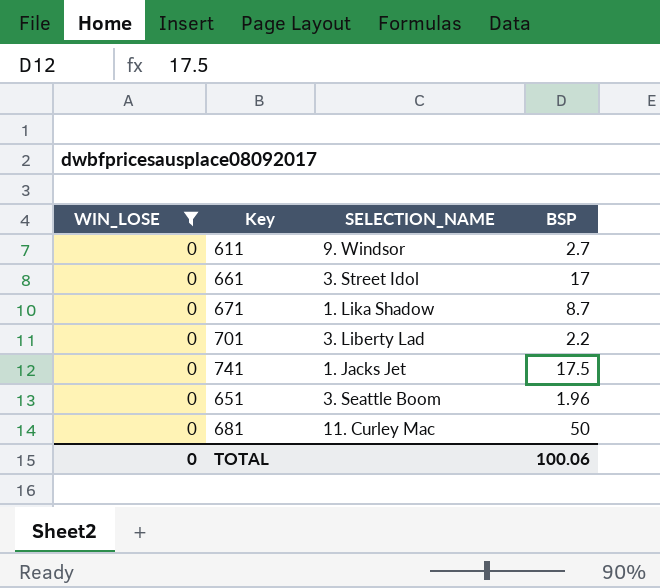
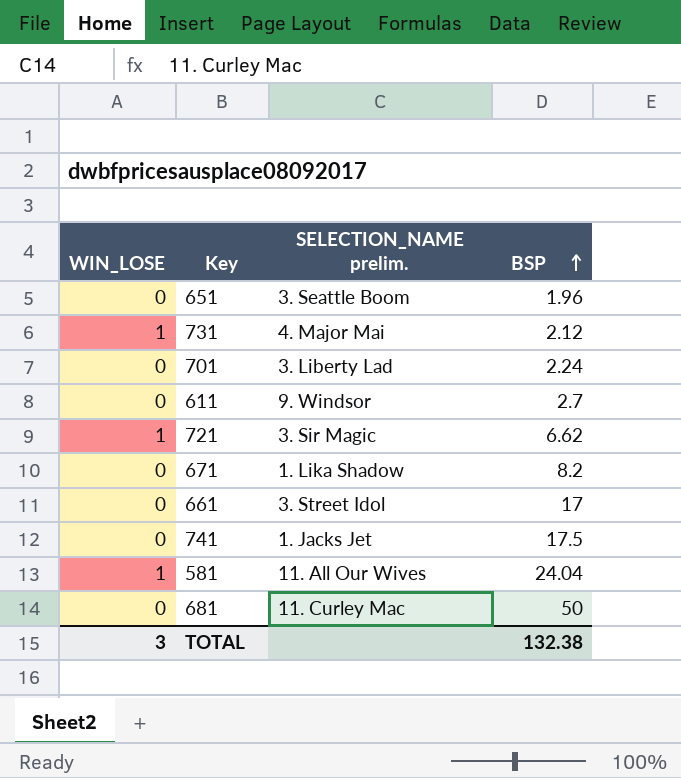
filter: WIN_LOSE = 0 -> none
row order: none -> BSP ascending
column name: SELECTION_NAME -> SELECTION_NAME prelim.
701 | BSP: 2.2 -> 2.24
671 | BSP: 8.7 -> 8.2
TOTAL | WIN_LOSE: 0 -> 3
TOTAL | BSP: 100.06 -> 132.38

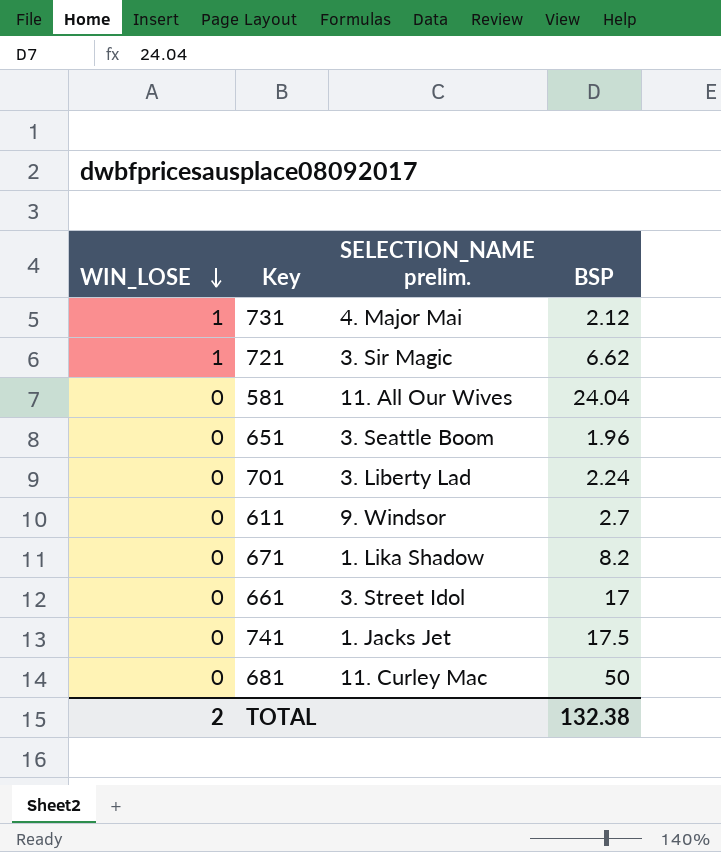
row order: BSP ascending -> WIN_LOSE descending
581 | WIN_LOSE: 1 -> 0
TOTAL | WIN_LOSE: 3 -> 2

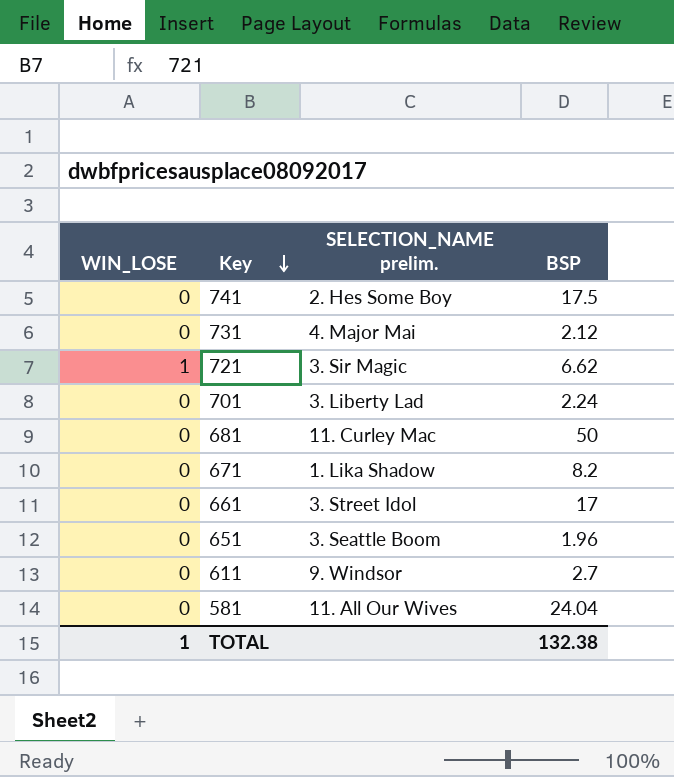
row order: WIN_LOSE descending -> Key descending
741 | SELECTION_NAME prelim.: 1. Jacks Jet -> 2. Hes Some Boy
731 | WIN_LOSE: 1 -> 0
TOTAL | WIN_LOSE: 2 -> 1

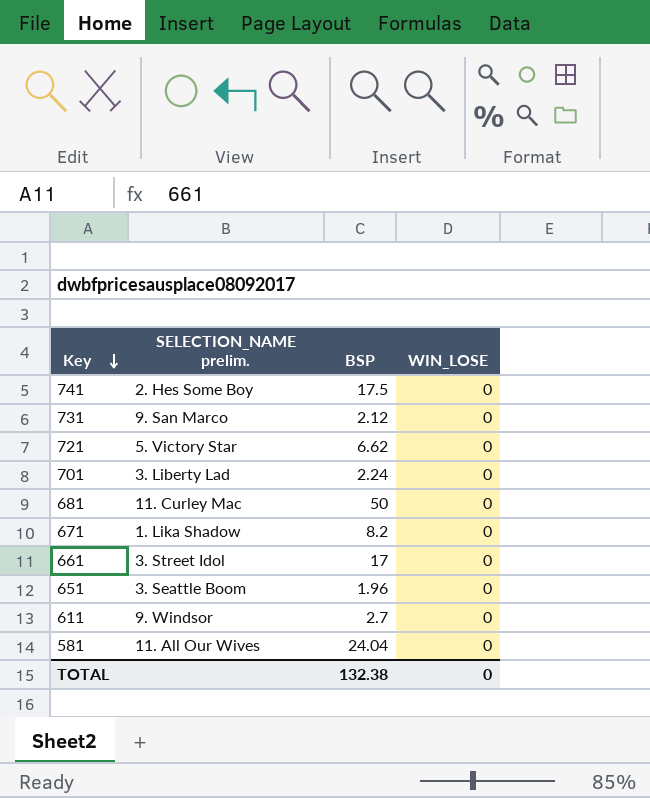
column WIN_LOSE | position: 1 -> 4
731 | SELECTION_NAME prelim.: 4. Major Mai -> 9. San Marco
721 | SELECTION_NAME prelim.: 3. Sir Magic -> 5. Victory Star
721 | WIN_LOSE: 1 -> 0
TOTAL | WIN_LOSE: 1 -> 0

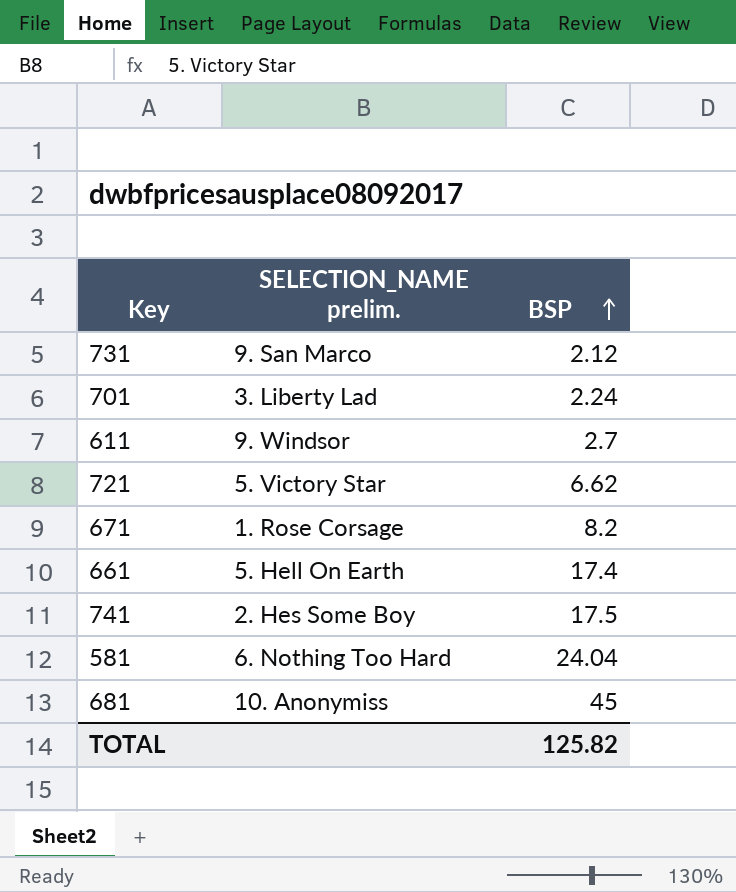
row order: Key descending -> BSP ascending
column WIN_LOSE | position: 4 -> none
row 651: 3. Seattle Boom | 1.96 | 0 -> none
671 | SELECTION_NAME prelim.: 1. Lika Shadow -> 1. Rose Corsage
661 | SELECTION_NAME prelim.: 3. Street Idol -> 5. Hell On Earth
661 | BSP: 17 -> 17.4
581 | SELECTION_NAME prelim.: 11. All Our Wives -> 6. Nothing Too Hard
681 | SELECTION_NAME prelim.: 11. Curley Mac -> 10. Anonymiss
681 | BSP: 50 -> 45
TOTAL | BSP: 132.38 -> 125.82

